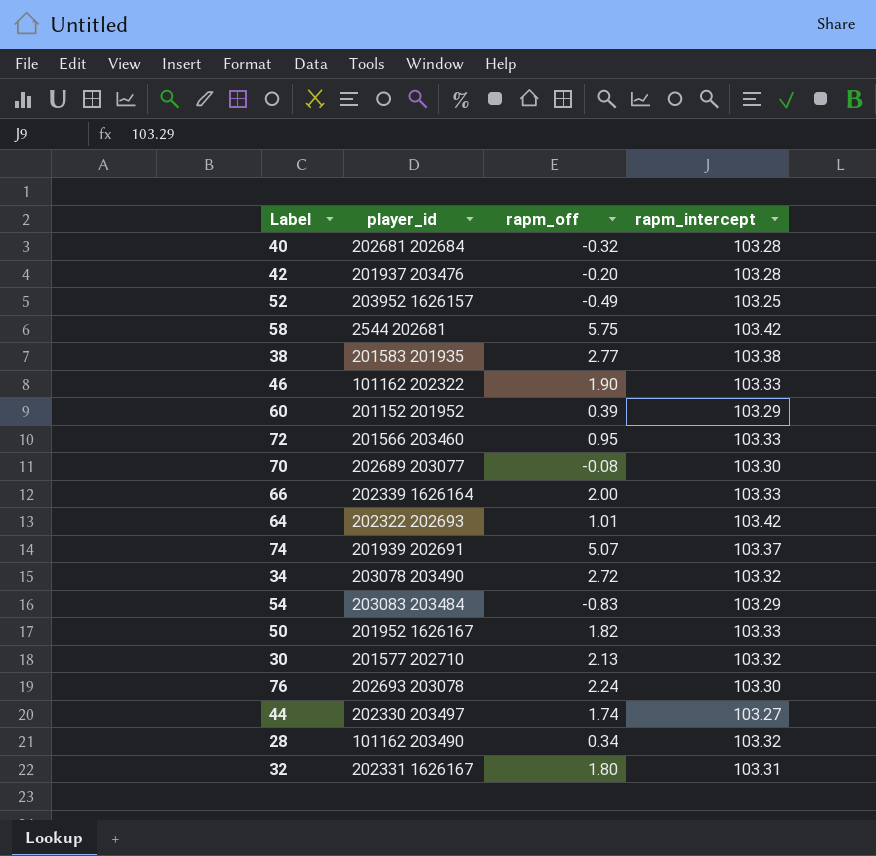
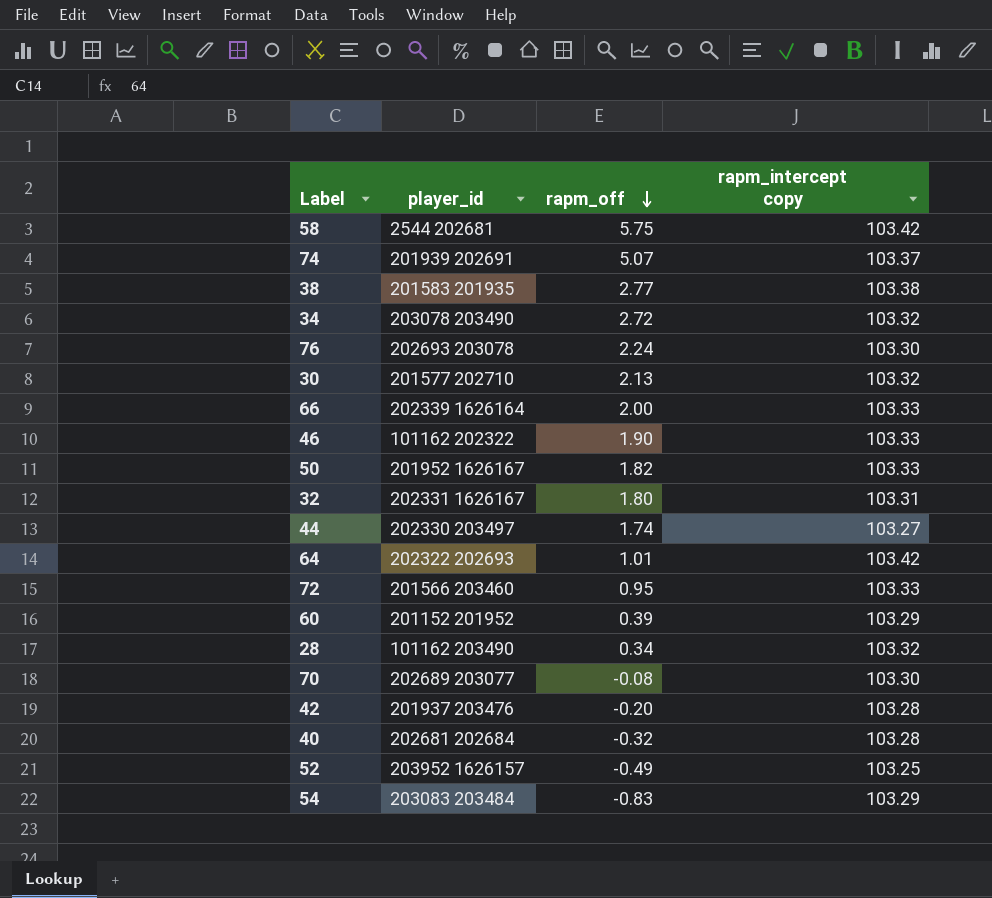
row order: none -> rapm_off descending
column name: rapm_intercept -> rapm_intercept copy

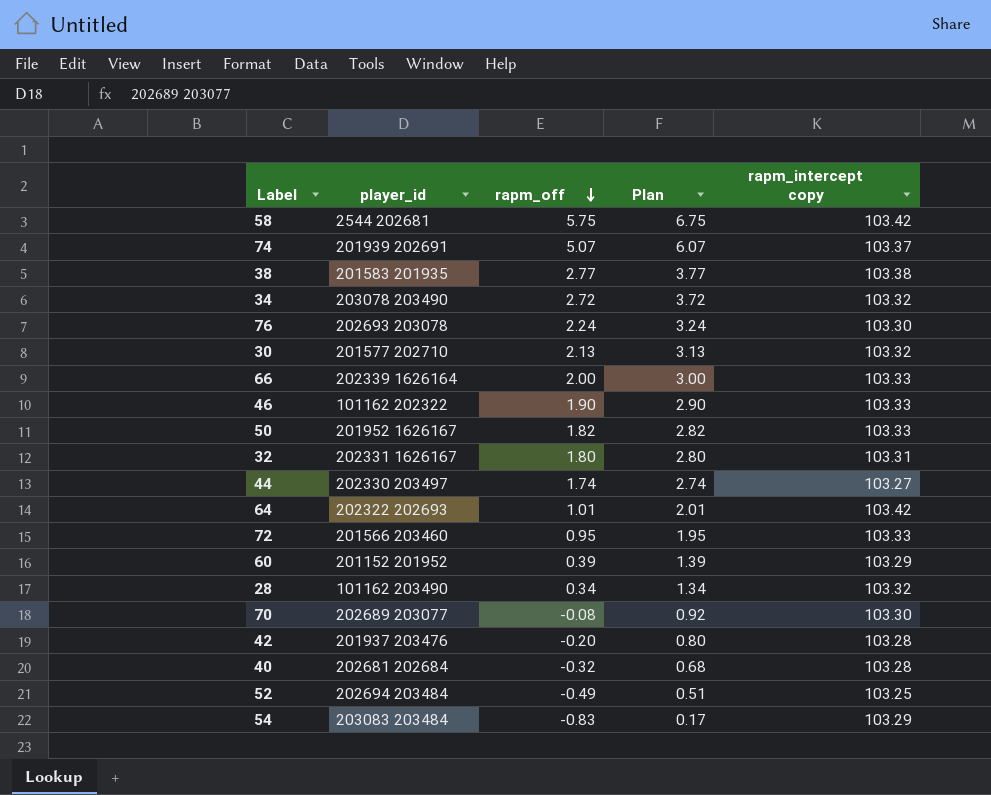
column Plan | formula: none -> [rapm_off] + 1
52 | player_id: 203952 1626157 -> 202694 203484

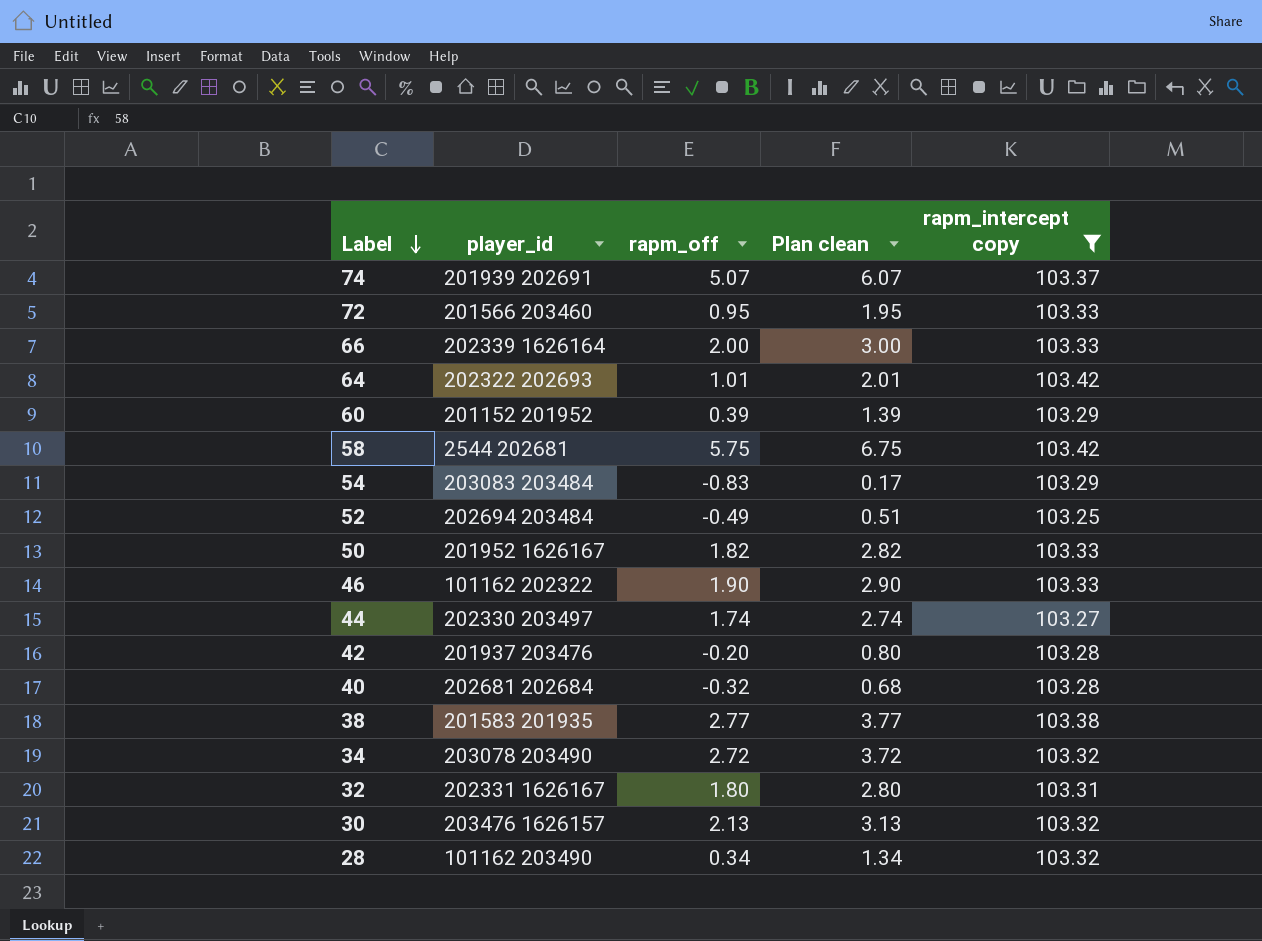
filter: none -> rapm_intercept copy != 103.30
row order: rapm_off descending -> Label descending
column name: Plan -> Plan clean
30 | player_id: 201577 202710 -> 203476 1626157

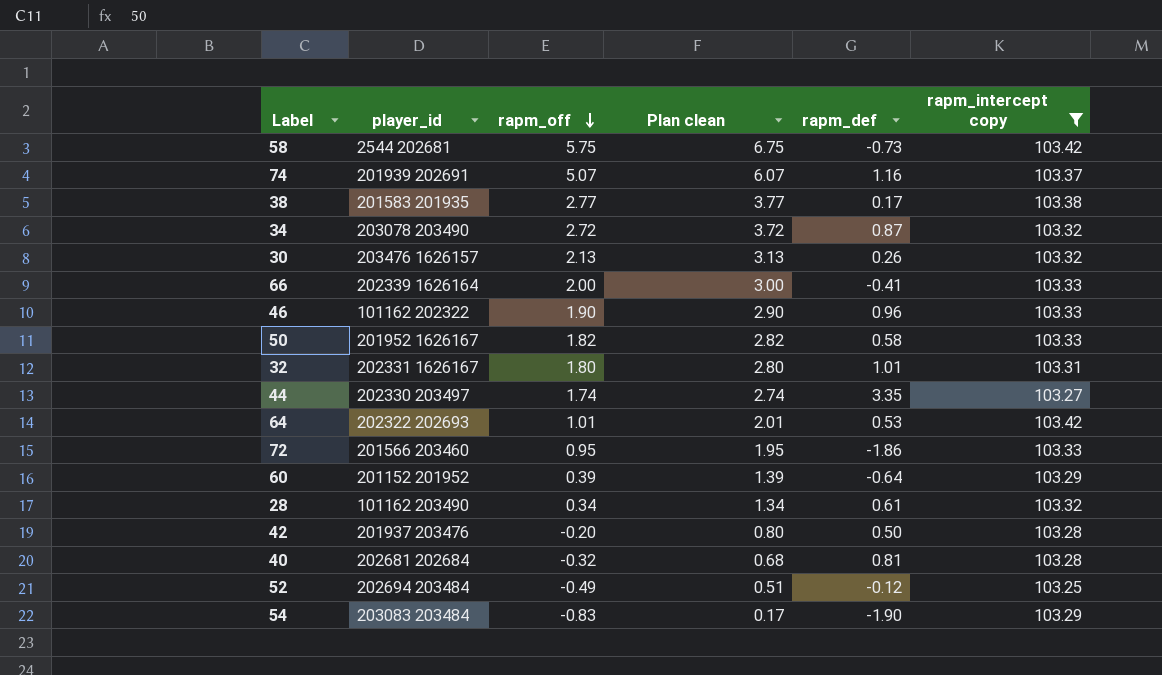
row order: Label descending -> rapm_off descending
column rapm_def | position: none -> 5

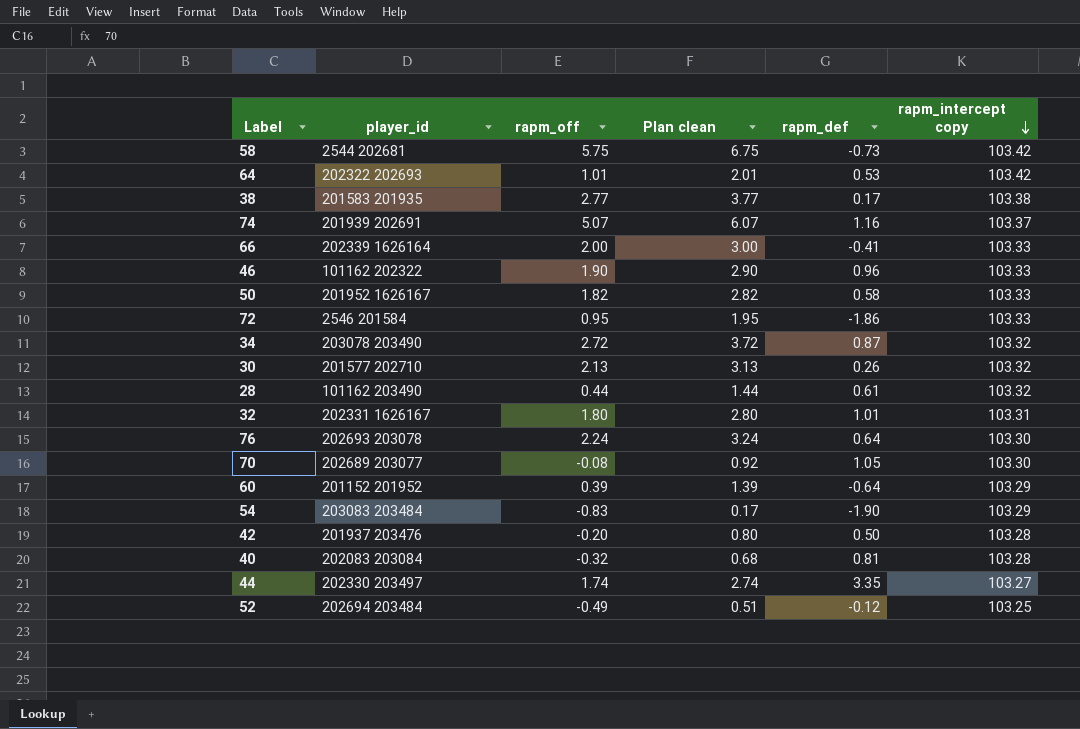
filter: rapm_intercept copy != 103.30 -> none
row order: rapm_off descending -> rapm_intercept copy descending
72 | player_id: 201566 203460 -> 2546 201584
30 | player_id: 203476 1626157 -> 201577 202710
28 | rapm_off: 0.34 -> 0.44
28 | Plan clean: 1.34 -> 1.44
40 | player_id: 202681 202684 -> 202083 203084

